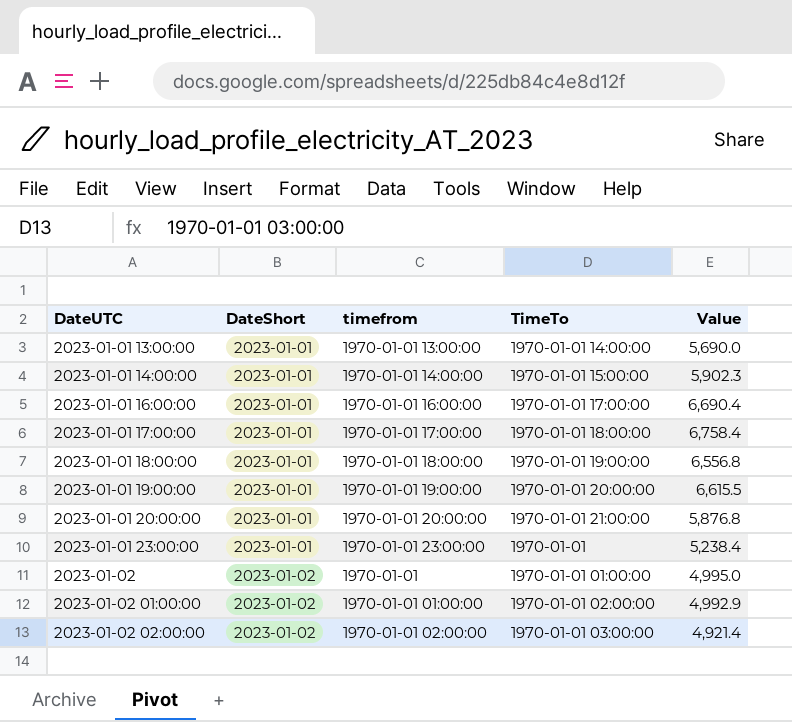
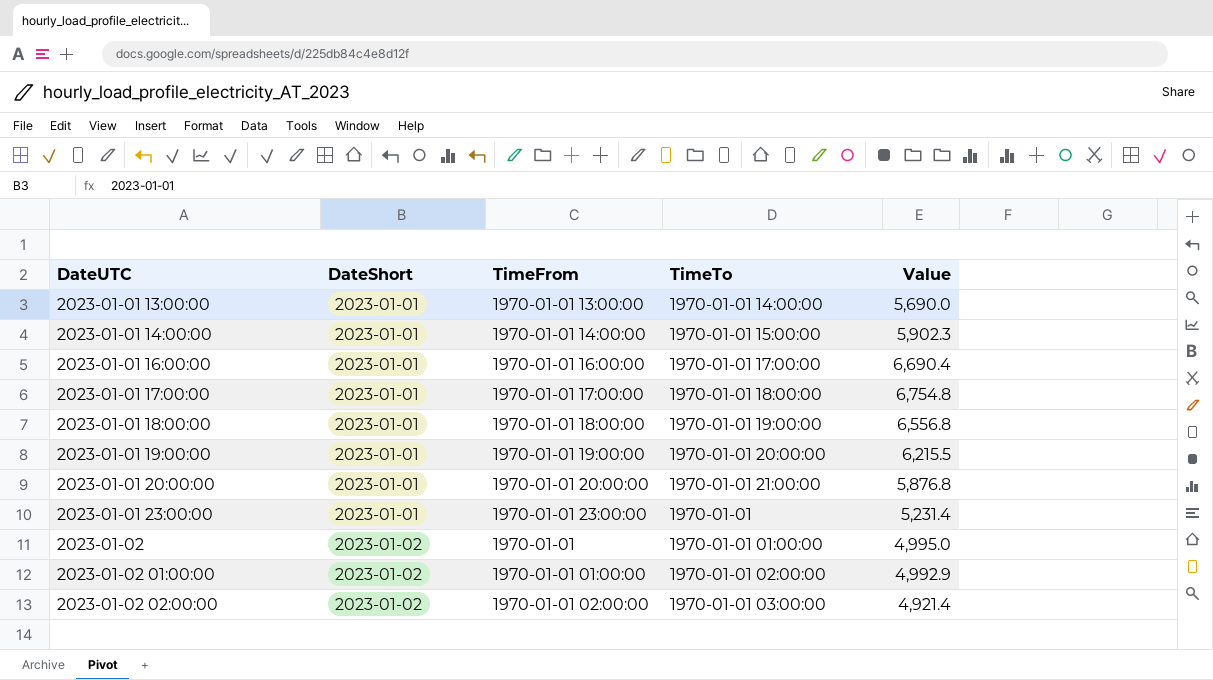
column name: timefrom -> TimeFrom
2023-01-01 17:00:00 | Value: 6,758.4 -> 6,754.8
2023-01-01 19:00:00 | Value: 6,615.5 -> 6,215.5
2023-01-01 23:00:00 | Value: 5,238.4 -> 5,231.4

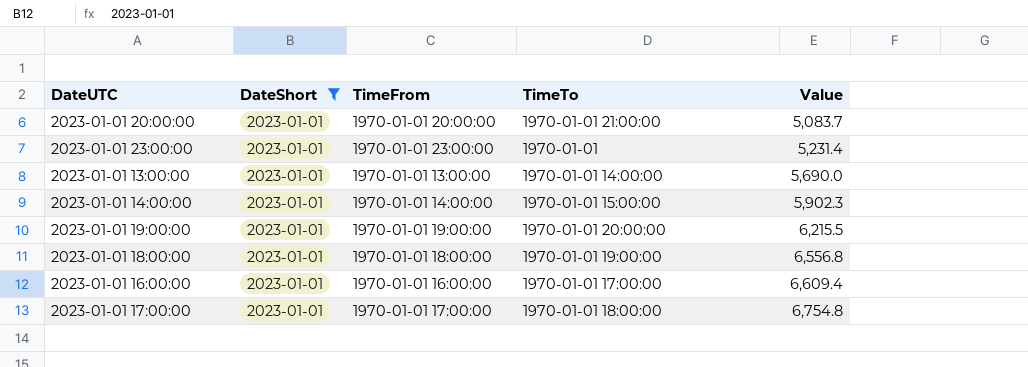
filter: none -> DateShort = 2023-01-01
row order: DateUTC ascending -> Value ascending
2023-01-01 20:00:00 | Value: 5,876.8 -> 5,083.7
2023-01-01 16:00:00 | Value: 6,690.4 -> 6,609.4

